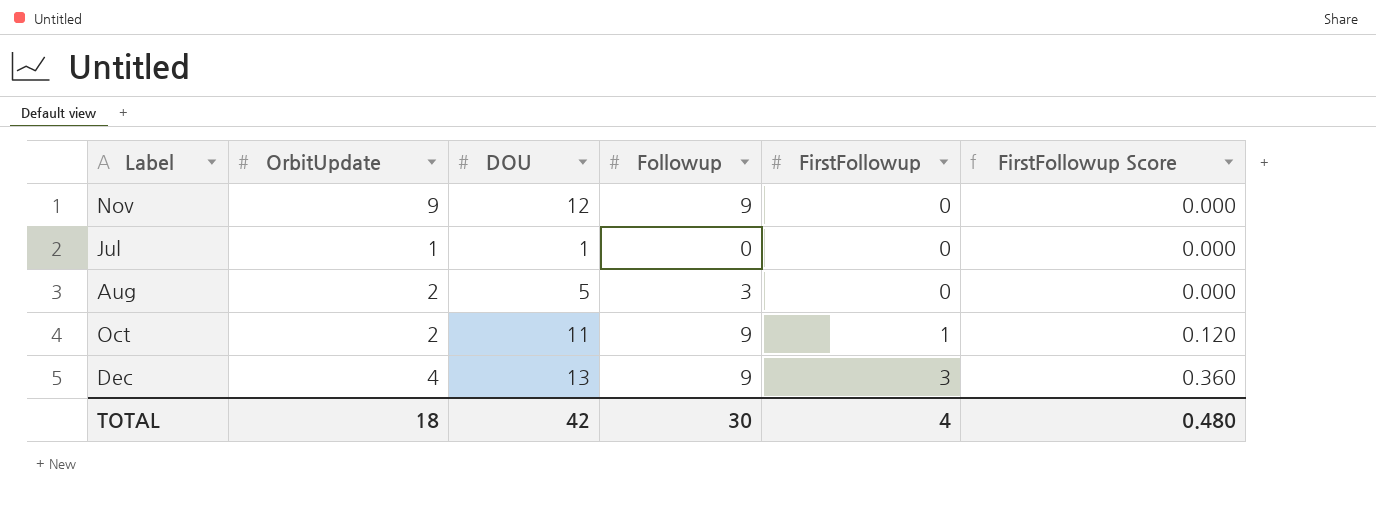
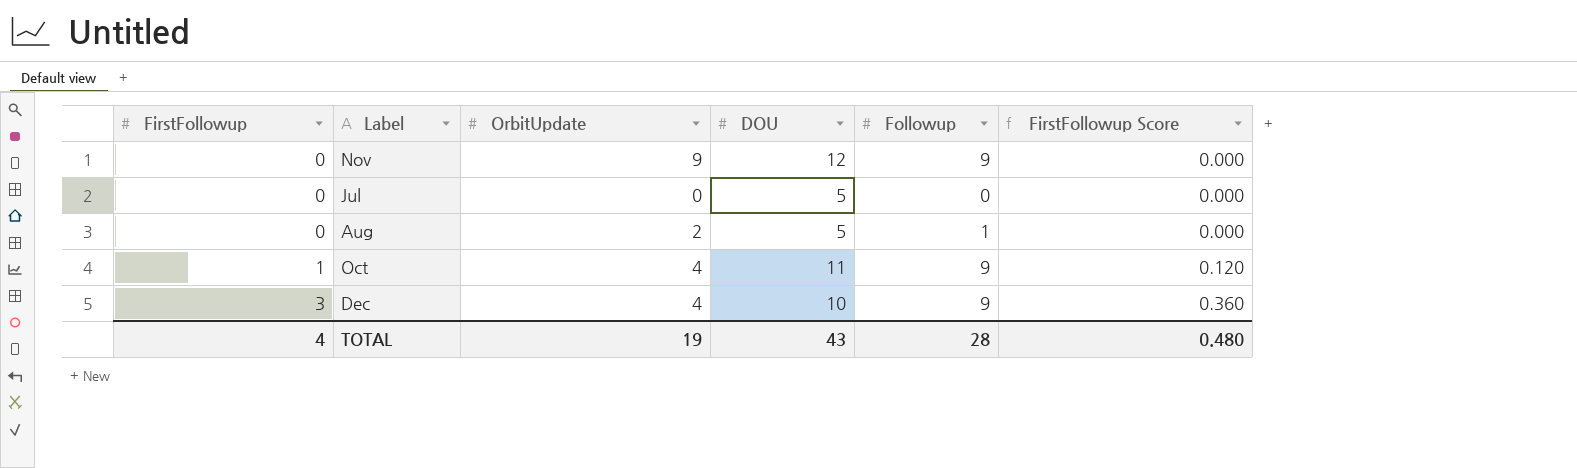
column FirstFollowup | position: 5 -> 1
Jul | OrbitUpdate: 1 -> 0
Jul | DOU: 1 -> 5
Aug | Followup: 3 -> 1
Oct | OrbitUpdate: 2 -> 4
Dec | DOU: 13 -> 10
TOTAL | OrbitUpdate: 18 -> 19
TOTAL | DOU: 42 -> 43
TOTAL | Followup: 30 -> 28

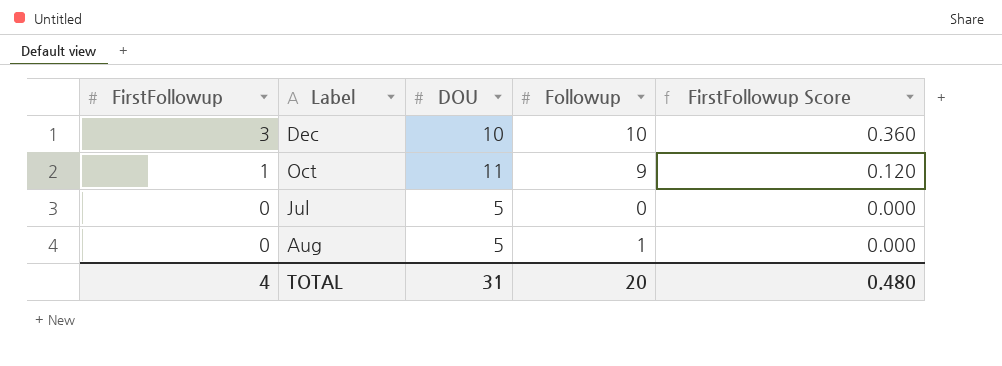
row order: FirstFollowup ascending -> FirstFollowup descending
column OrbitUpdate | position: 3 -> none
row Nov: 0 | 9 | 12 | 9 | 0.000 -> none
Dec | Followup: 9 -> 10
TOTAL | DOU: 43 -> 31
TOTAL | Followup: 28 -> 20

